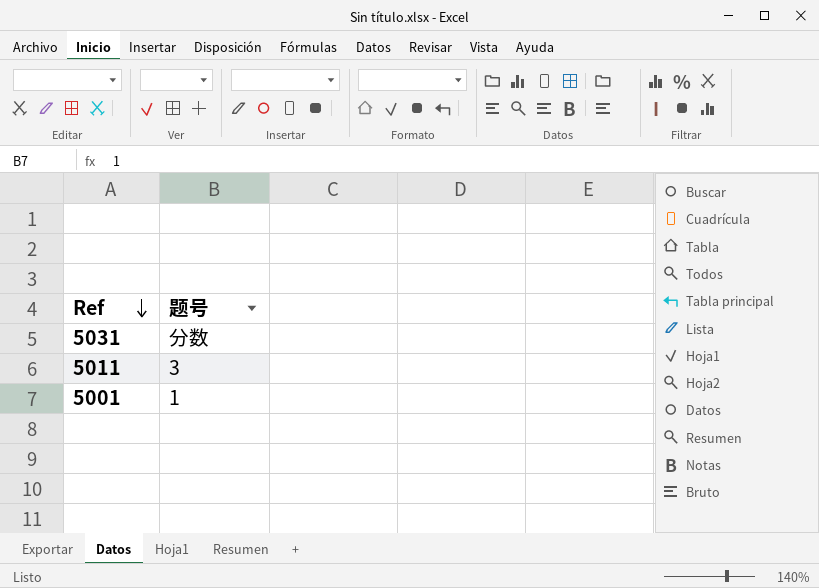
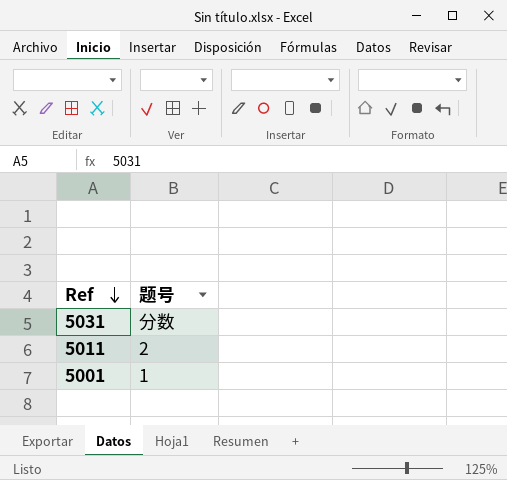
5011 | 题号: 3 -> 2

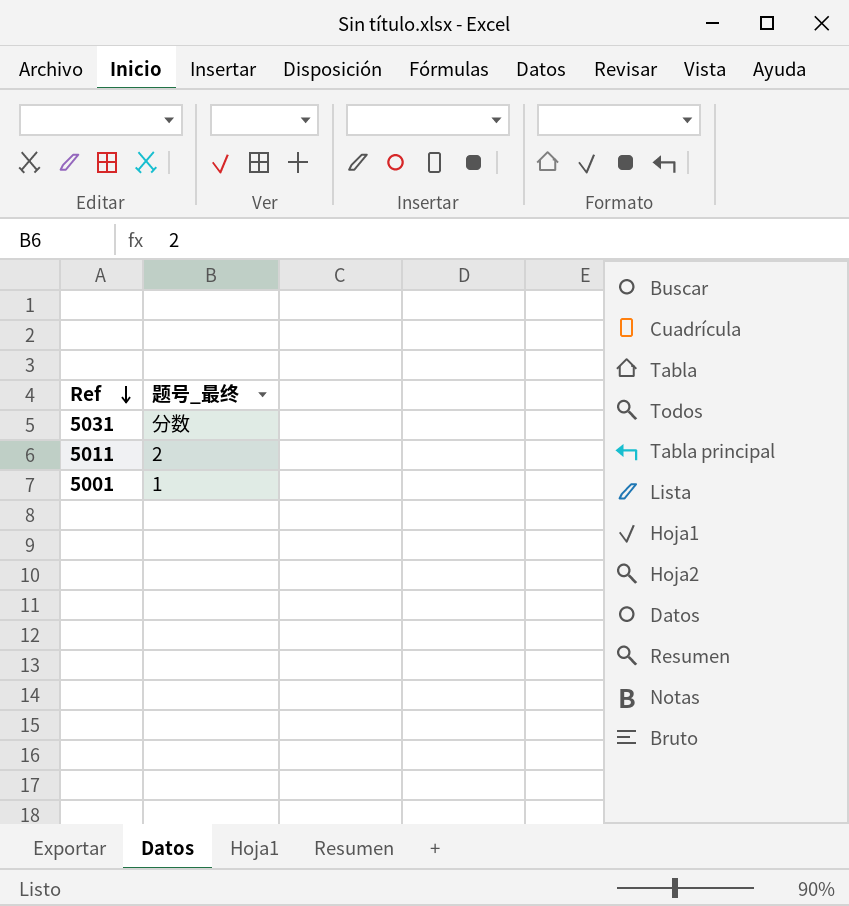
column name: 题号 -> 题号_最终

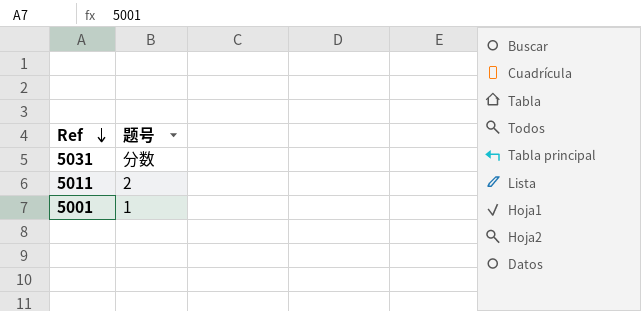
column name: 题号_最终 -> 题号

